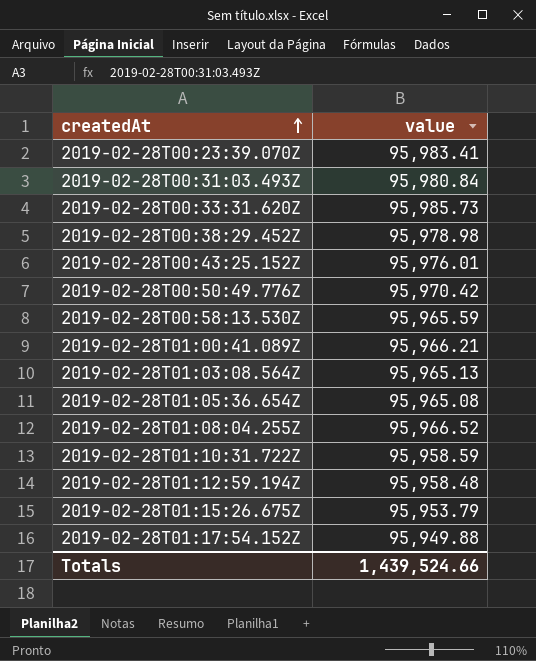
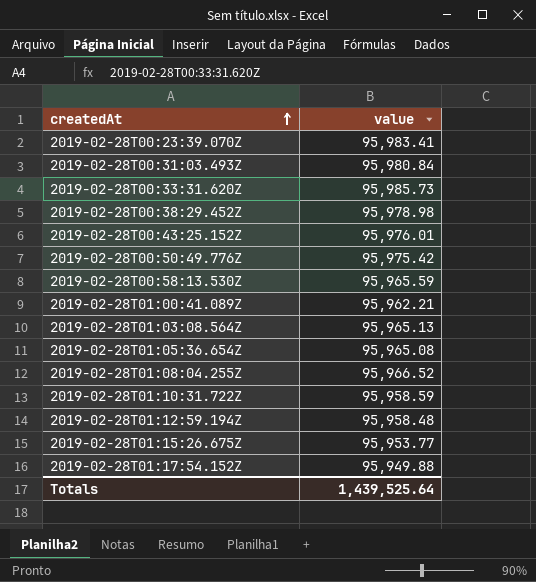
2019-02-28T00:50:49.776Z | value: 95,970.42 -> 95,975.42
2019-02-28T01:00:41.089Z | value: 95,966.21 -> 95,962.21
2019-02-28T01:15:26.675Z | value: 95,953.79 -> 95,953.77
Totals | value: 1,439,524.66 -> 1,439,525.64

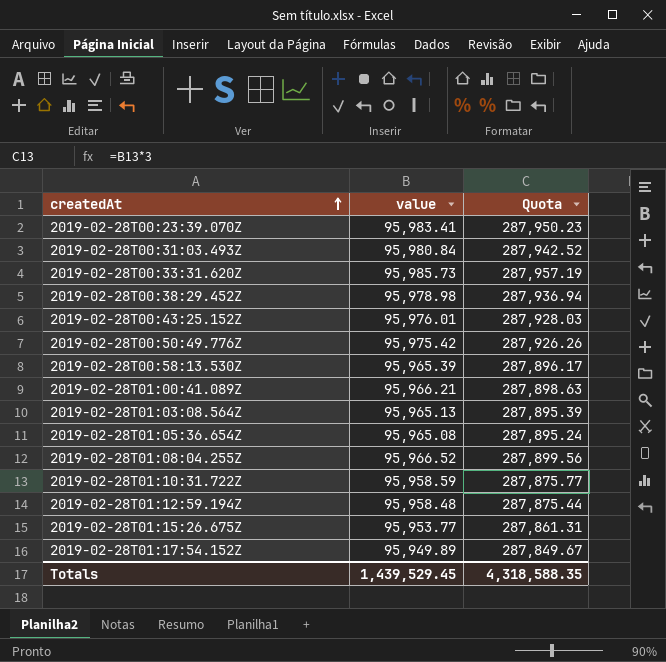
column Quota | formula: none -> [value] * 3
2019-02-28T00:58:13.530Z | value: 95,965.59 -> 95,965.39
2019-02-28T01:00:41.089Z | value: 95,962.21 -> 95,966.21
2019-02-28T01:17:54.152Z | value: 95,949.88 -> 95,949.89
Totals | value: 1,439,525.64 -> 1,439,529.45

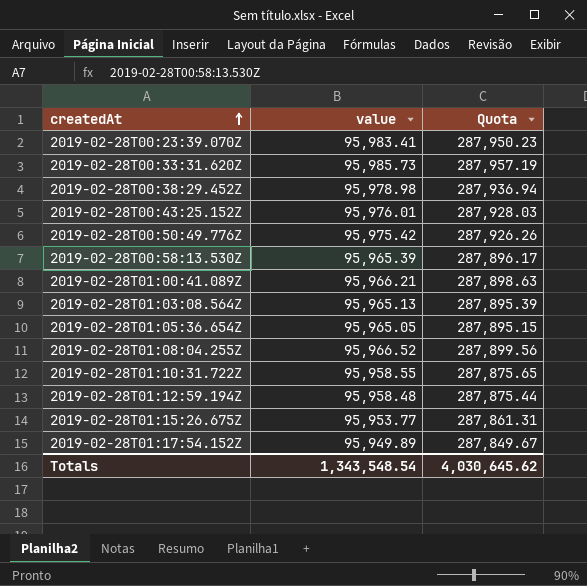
row 2019-02-28T00:31:03.493Z: 95,980.84 | 287,942.52 -> none
2019-02-28T01:05:36.654Z | value: 95,965.08 -> 95,965.05
2019-02-28T01:05:36.654Z | Quota: 287,895.24 -> 287,895.15
2019-02-28T01:10:31.722Z | value: 95,958.59 -> 95,958.55
2019-02-28T01:10:31.722Z | Quota: 287,875.77 -> 287,875.65
Totals | value: 1,439,529.45 -> 1,343,548.54
Totals | Quota: 4,318,588.35 -> 4,030,645.62

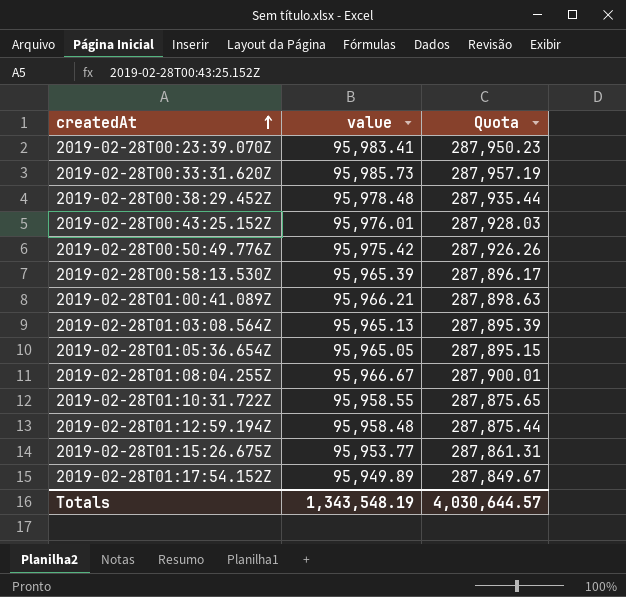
2019-02-28T00:38:29.452Z | value: 95,978.98 -> 95,978.48
2019-02-28T00:38:29.452Z | Quota: 287,936.94 -> 287,935.44
2019-02-28T01:08:04.255Z | value: 95,966.52 -> 95,966.67
2019-02-28T01:08:04.255Z | Quota: 287,899.56 -> 287,900.01
Totals | value: 1,343,548.54 -> 1,343,548.19
Totals | Quota: 4,030,645.62 -> 4,030,644.57

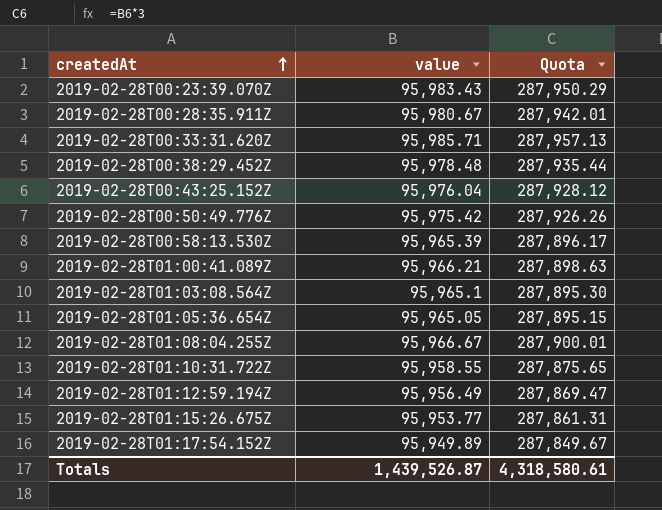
2019-02-28T00:23:39.070Z | value: 95,983.41 -> 95,983.43
2019-02-28T00:23:39.070Z | Quota: 287,950.23 -> 287,950.29
row 2019-02-28T00:28:35.911Z: none -> 95,980.67 | 287,942.01
2019-02-28T00:33:31.620Z | value: 95,985.73 -> 95,985.71
2019-02-28T00:33:31.620Z | Quota: 287,957.19 -> 287,957.13
2019-02-28T00:43:25.152Z | value: 95,976.01 -> 95,976.04
2019-02-28T00:43:25.152Z | Quota: 287,928.03 -> 287,928.12
2019-02-28T01:03:08.564Z | value: 95,965.13 -> 95,965.1
2019-02-28T01:03:08.564Z | Quota: 287,895.39 -> 287,895.30
2019-02-28T01:12:59.194Z | value: 95,958.48 -> 95,956.49
2019-02-28T01:12:59.194Z | Quota: 287,875.44 -> 287,869.47
Totals | value: 1,343,548.19 -> 1,439,526.87
Totals | Quota: 4,030,644.57 -> 4,318,580.61

